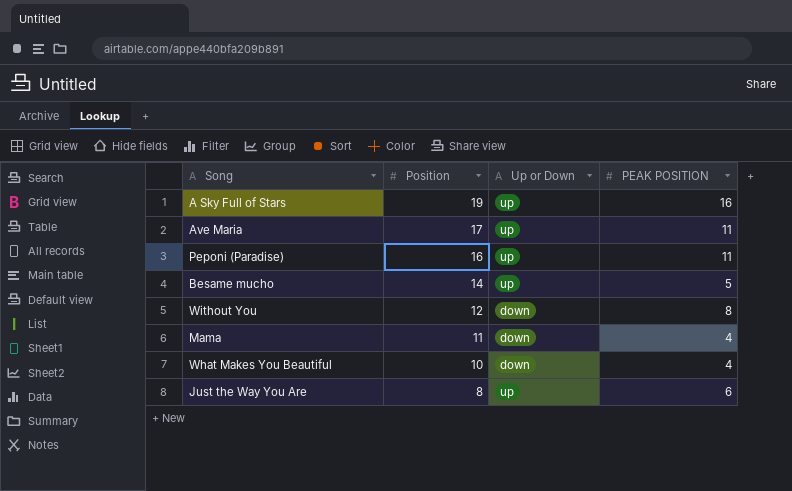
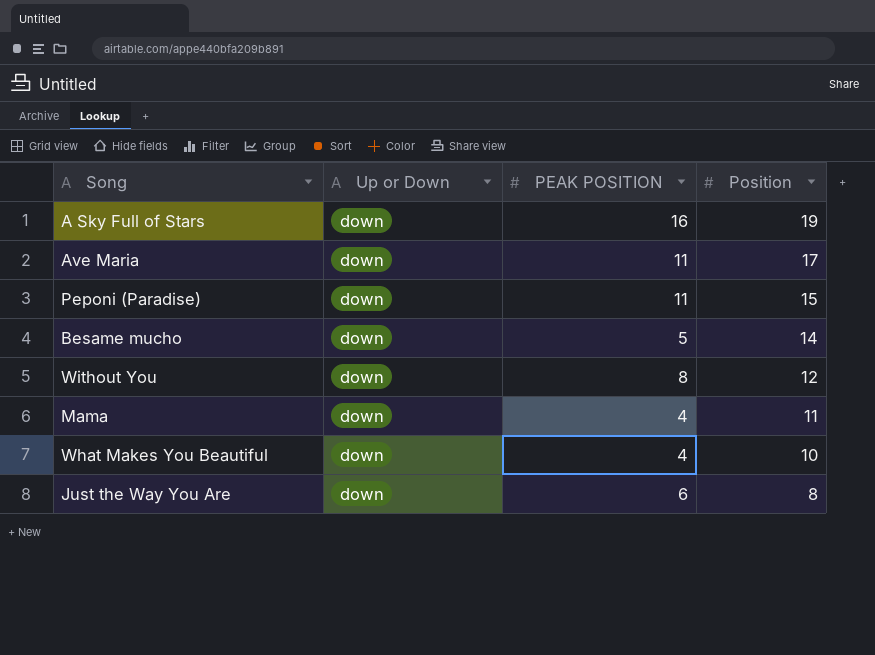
column Position | position: 2 -> 4
A Sky Full of Stars | Up or Down: up -> down
Ave Maria | Up or Down: up -> down
Peponi (Paradise) | Up or Down: up -> down
Peponi (Paradise) | Position: 16 -> 15
Besame mucho | Up or Down: up -> down
Just the Way You Are | Up or Down: up -> down

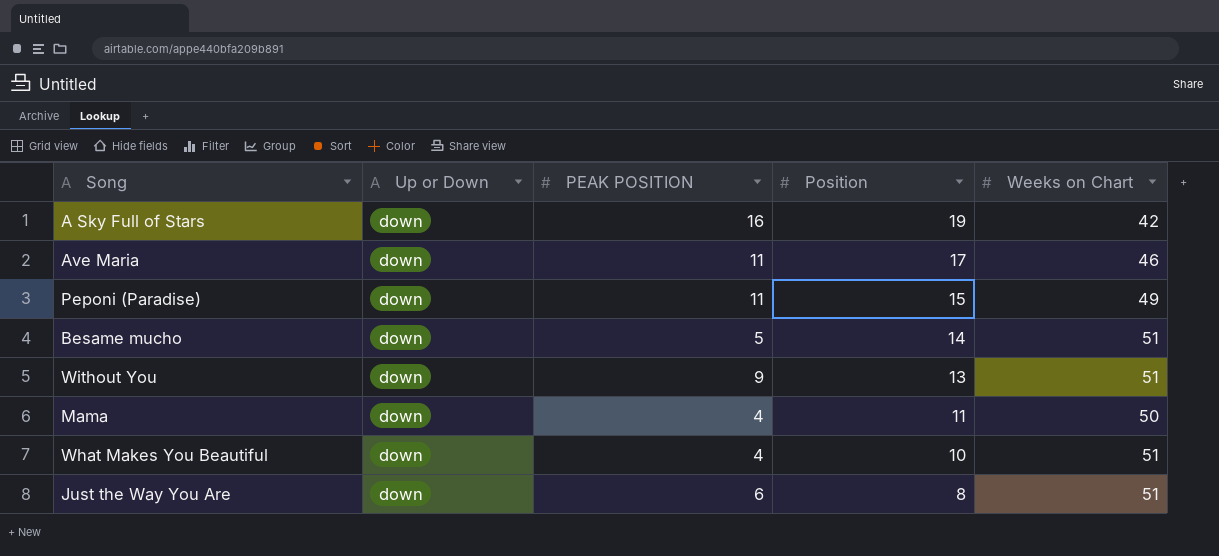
column Weeks on Chart | position: none -> 5
Without You | PEAK POSITION: 8 -> 9
Without You | Position: 12 -> 13

